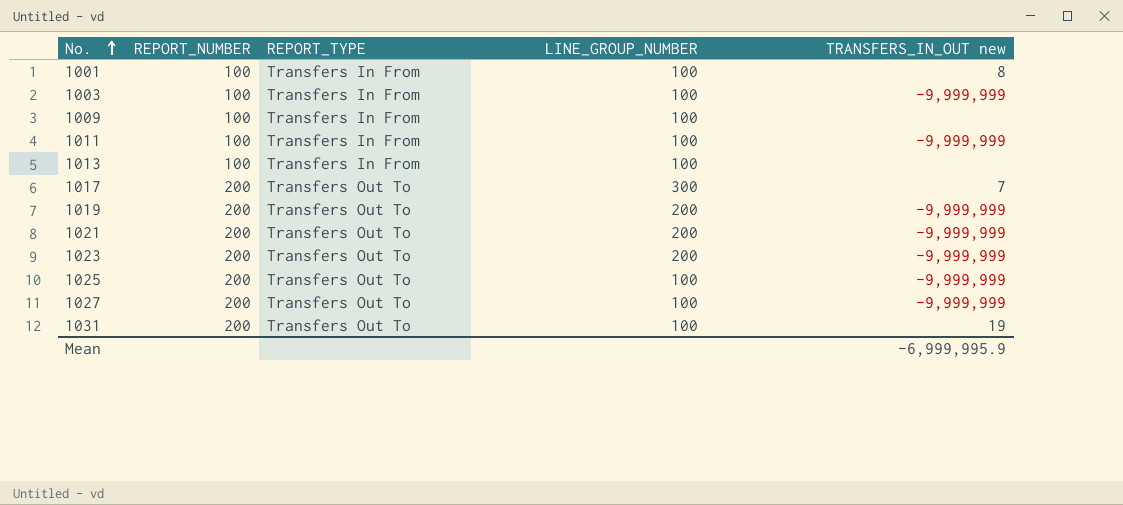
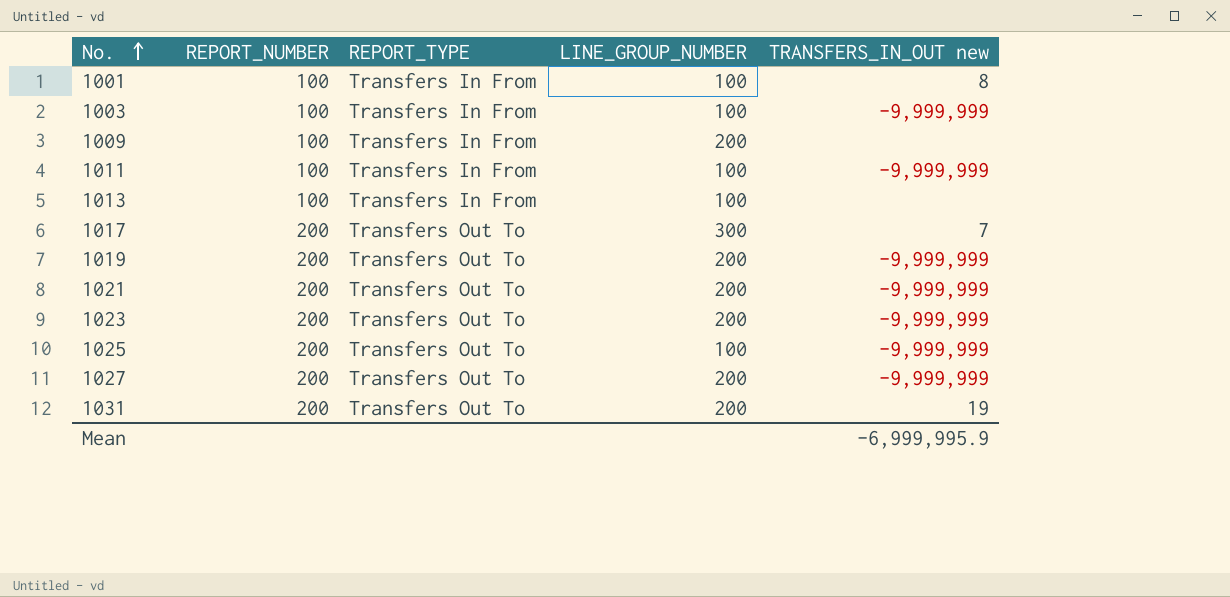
1009 | LINE_GROUP_NUMBER: 100 -> 200
1027 | LINE_GROUP_NUMBER: 100 -> 200
1031 | LINE_GROUP_NUMBER: 100 -> 200

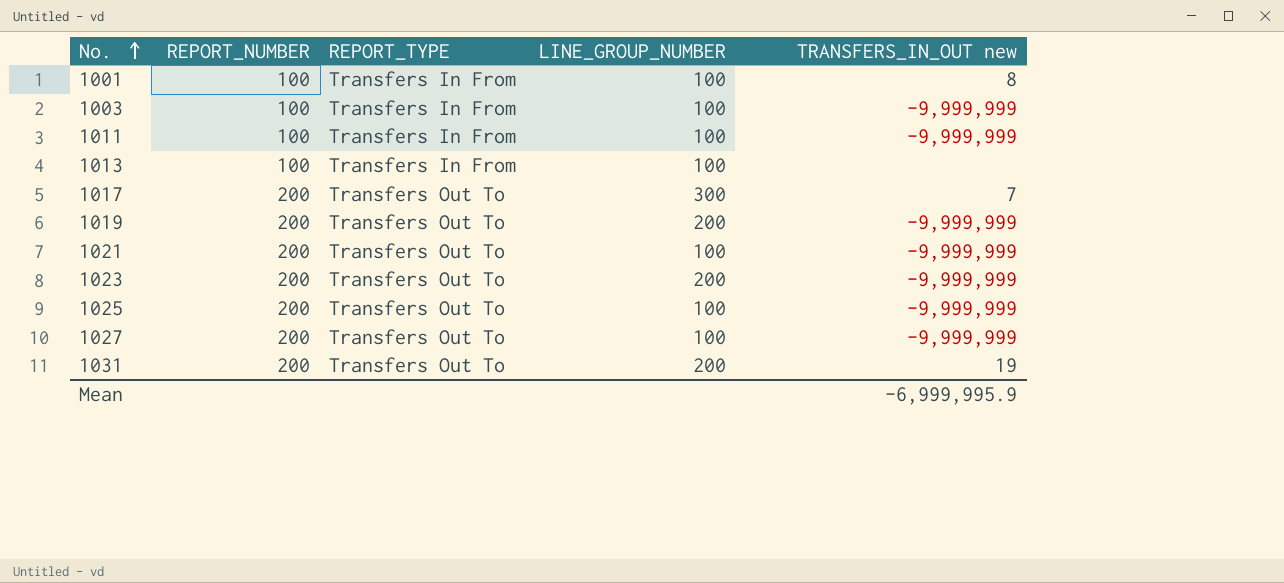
row 1009: 100 | Transfers In From | 200 | none -> none
1021 | LINE_GROUP_NUMBER: 200 -> 100
1027 | LINE_GROUP_NUMBER: 200 -> 100

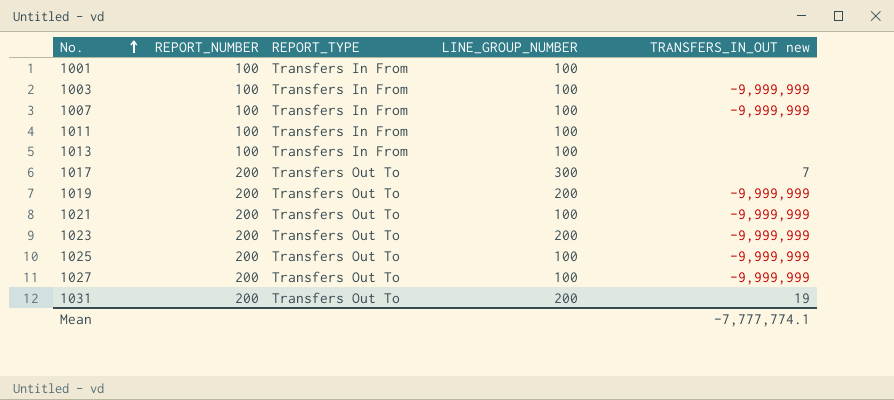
1001 | TRANSFERS_IN_OUT new: 8 -> none
row 1007: none -> 100 | Transfers In From | 100 | -9,999,999
1011 | TRANSFERS_IN_OUT new: -9,999,999 -> none
Mean | TRANSFERS_IN_OUT new: -6,999,995.9 -> -7,777,774.1

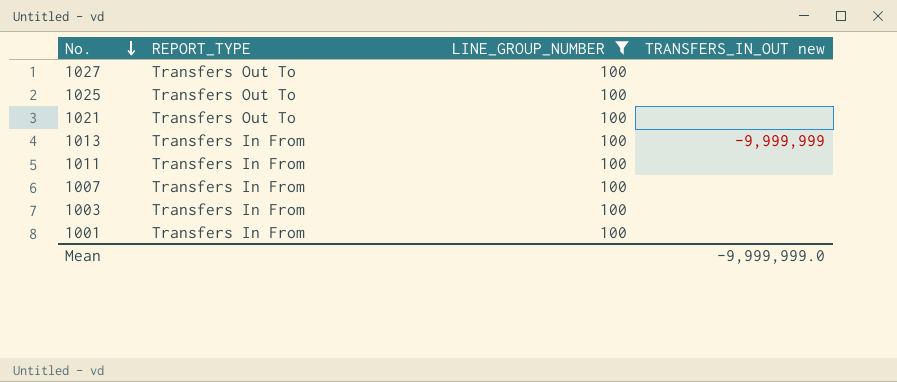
filter: none -> LINE_GROUP_NUMBER = 100
row order: No. ascending -> No. descending
column REPORT_NUMBER | position: 2 -> none
1027 | TRANSFERS_IN_OUT new: -9,999,999 -> none
1025 | TRANSFERS_IN_OUT new: -9,999,999 -> none
1021 | TRANSFERS_IN_OUT new: -9,999,999 -> none
1013 | TRANSFERS_IN_OUT new: none -> -9,999,999
1007 | TRANSFERS_IN_OUT new: -9,999,999 -> none
1003 | TRANSFERS_IN_OUT new: -9,999,999 -> none
Mean | TRANSFERS_IN_OUT new: -7,777,774.1 -> -9,999,999.0

